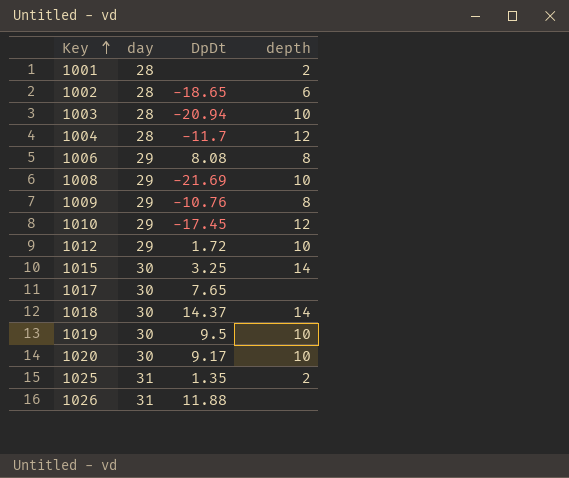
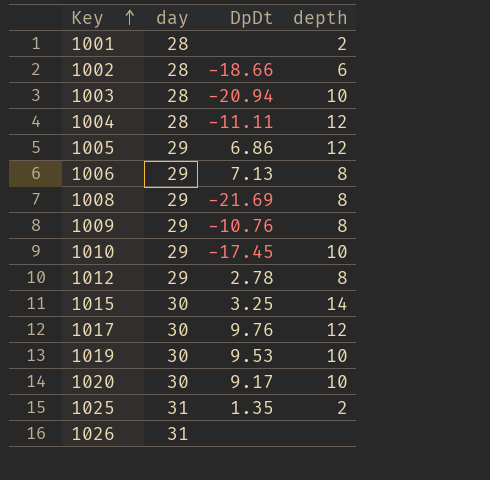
row 1018: 30 | 14.37 | 14 -> none
1002 | DpDt: -18.65 -> -18.66
1004 | DpDt: -11.7 -> -11.11
row 1005: none -> 29 | 6.86 | 12
1006 | DpDt: 8.08 -> 7.13
1008 | depth: 10 -> 8
1010 | depth: 12 -> 10
1012 | DpDt: 1.72 -> 2.78
1012 | depth: 10 -> 8
1017 | DpDt: 7.65 -> 9.76
1017 | depth: none -> 12
1019 | DpDt: 9.5 -> 9.53
1026 | DpDt: 11.88 -> none

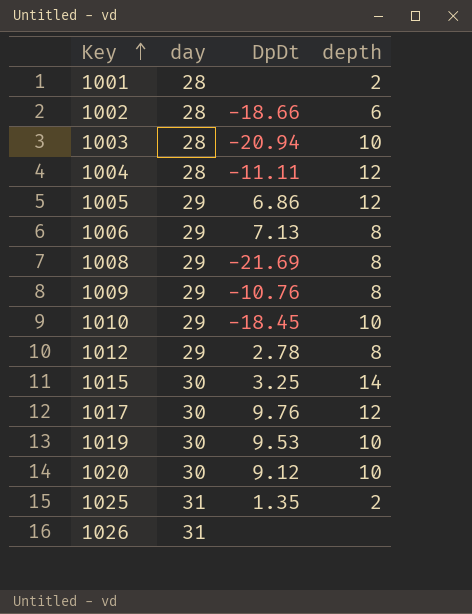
1010 | DpDt: -17.45 -> -18.45
1020 | DpDt: 9.17 -> 9.12

